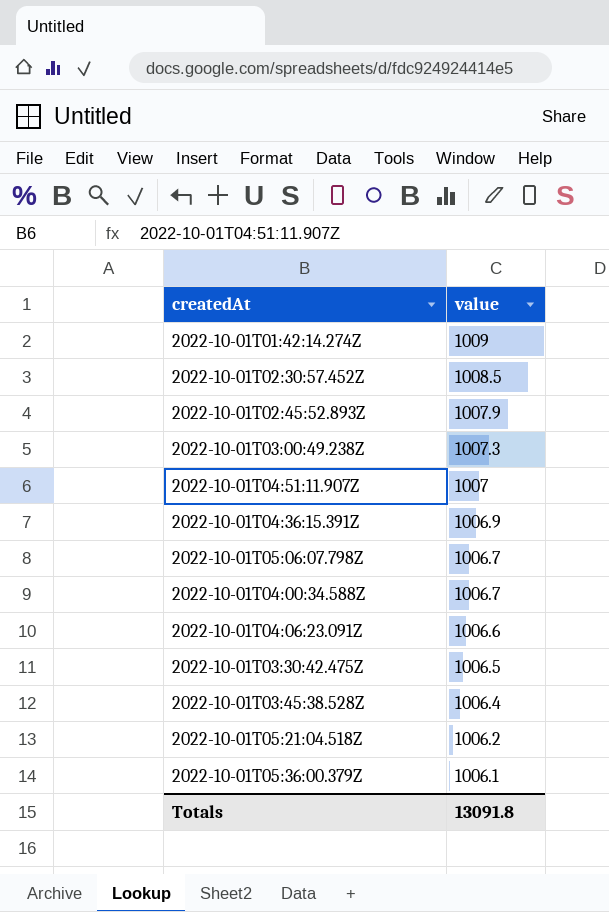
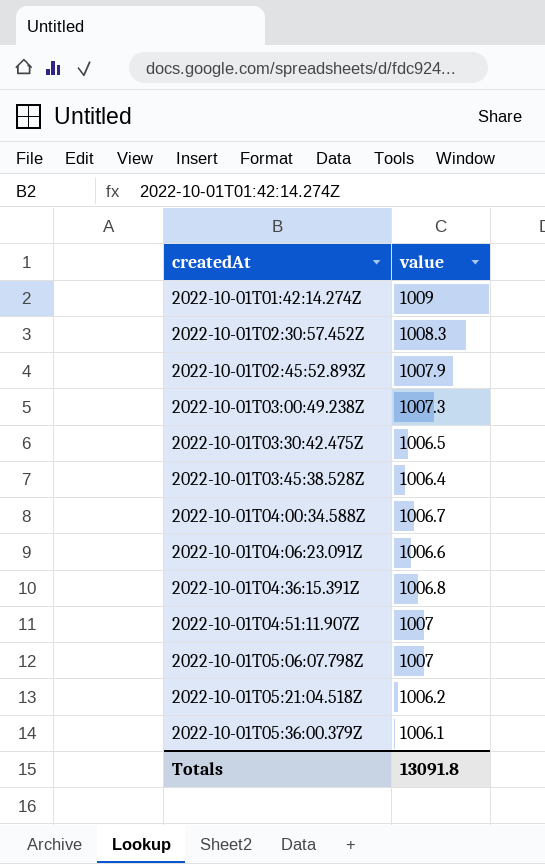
row order: value descending -> createdAt ascending
2022-10-01T02:30:57.452Z | value: 1008.5 -> 1008.3
2022-10-01T04:36:15.391Z | value: 1006.9 -> 1006.8
2022-10-01T05:06:07.798Z | value: 1006.7 -> 1007

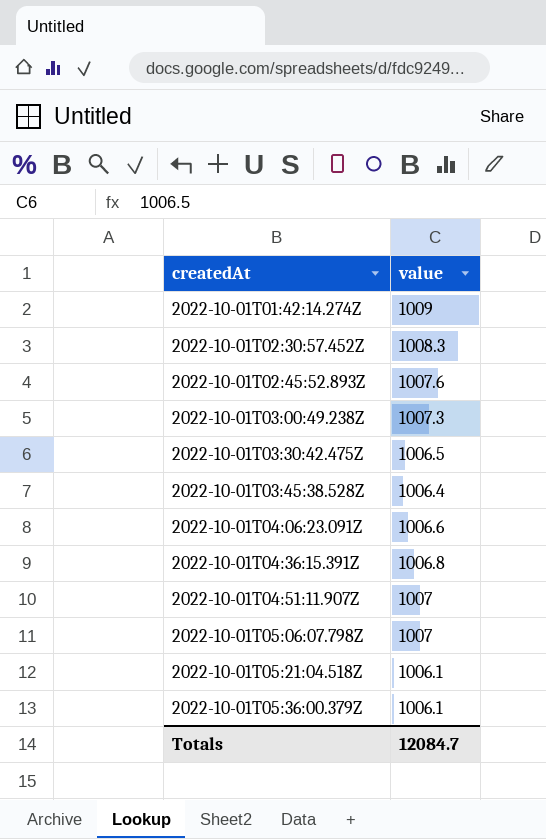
row 2022-10-01T04:00:34.588Z: 1006.7 -> none
2022-10-01T02:45:52.893Z | value: 1007.9 -> 1007.6
2022-10-01T05:21:04.518Z | value: 1006.2 -> 1006.1
Totals | value: 13091.8 -> 12084.7

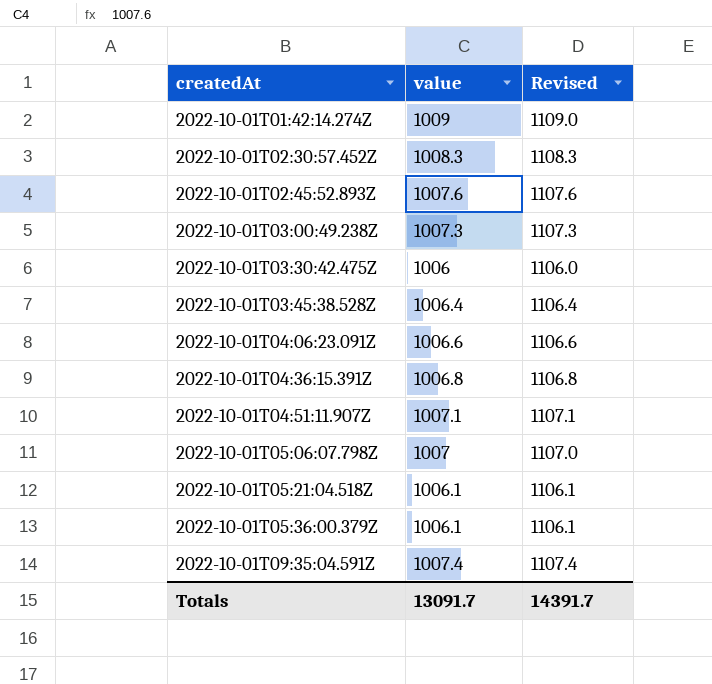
column Revised | formula: none -> [value] + 100
2022-10-01T03:30:42.475Z | value: 1006.5 -> 1006
2022-10-01T04:51:11.907Z | value: 1007 -> 1007.1
row 2022-10-01T09:35:04.591Z: none -> 1007.4 | 1107.4
Totals | value: 12084.7 -> 13091.7

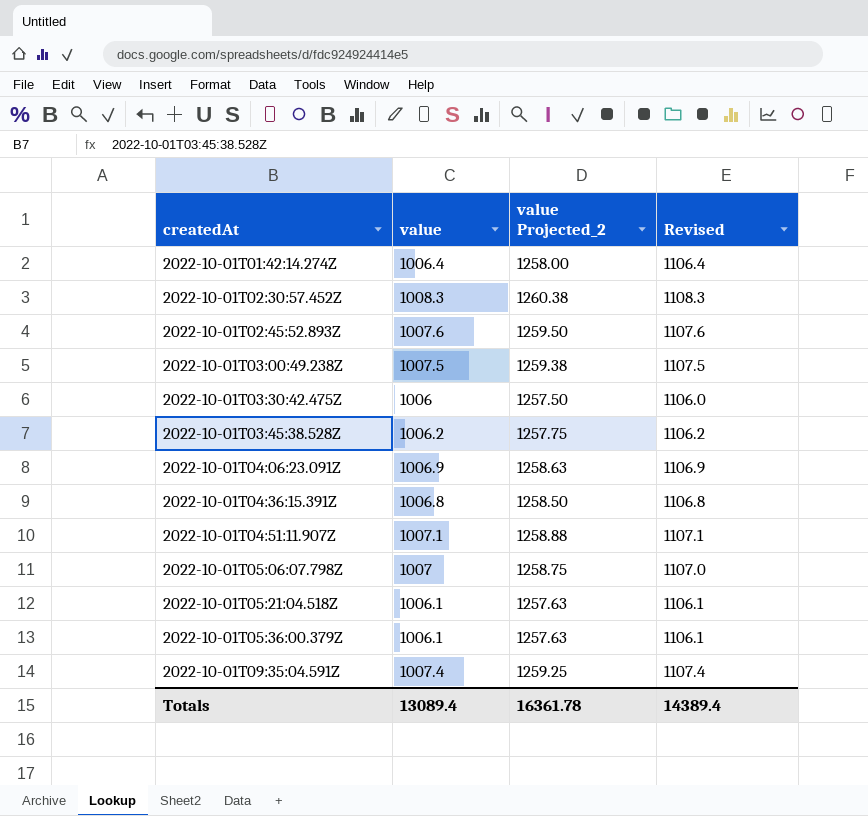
column value Projected_2 | formula: none -> [value] * 1.25
2022-10-01T01:42:14.274Z | value: 1009 -> 1006.4
2022-10-01T01:42:14.274Z | Revised: 1109.0 -> 1106.4
2022-10-01T03:00:49.238Z | value: 1007.3 -> 1007.5
2022-10-01T03:00:49.238Z | Revised: 1107.3 -> 1107.5
2022-10-01T03:45:38.528Z | value: 1006.4 -> 1006.2
2022-10-01T03:45:38.528Z | Revised: 1106.4 -> 1106.2
2022-10-01T04:06:23.091Z | value: 1006.6 -> 1006.9
2022-10-01T04:06:23.091Z | Revised: 1106.6 -> 1106.9
Totals | value: 13091.7 -> 13089.4
Totals | Revised: 14391.7 -> 14389.4

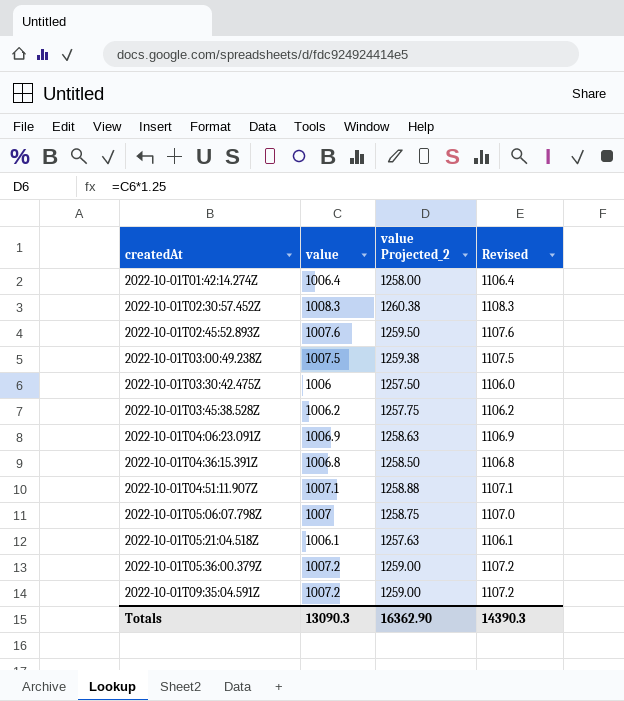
2022-10-01T05:36:00.379Z | value: 1006.1 -> 1007.2
2022-10-01T05:36:00.379Z | value Projected_2: 1257.63 -> 1259.00
2022-10-01T05:36:00.379Z | Revised: 1106.1 -> 1107.2
2022-10-01T09:35:04.591Z | value: 1007.4 -> 1007.2
2022-10-01T09:35:04.591Z | value Projected_2: 1259.25 -> 1259.00
2022-10-01T09:35:04.591Z | Revised: 1107.4 -> 1107.2
Totals | value: 13089.4 -> 13090.3
Totals | value Projected_2: 16361.78 -> 16362.90
Totals | Revised: 14389.4 -> 14390.3

